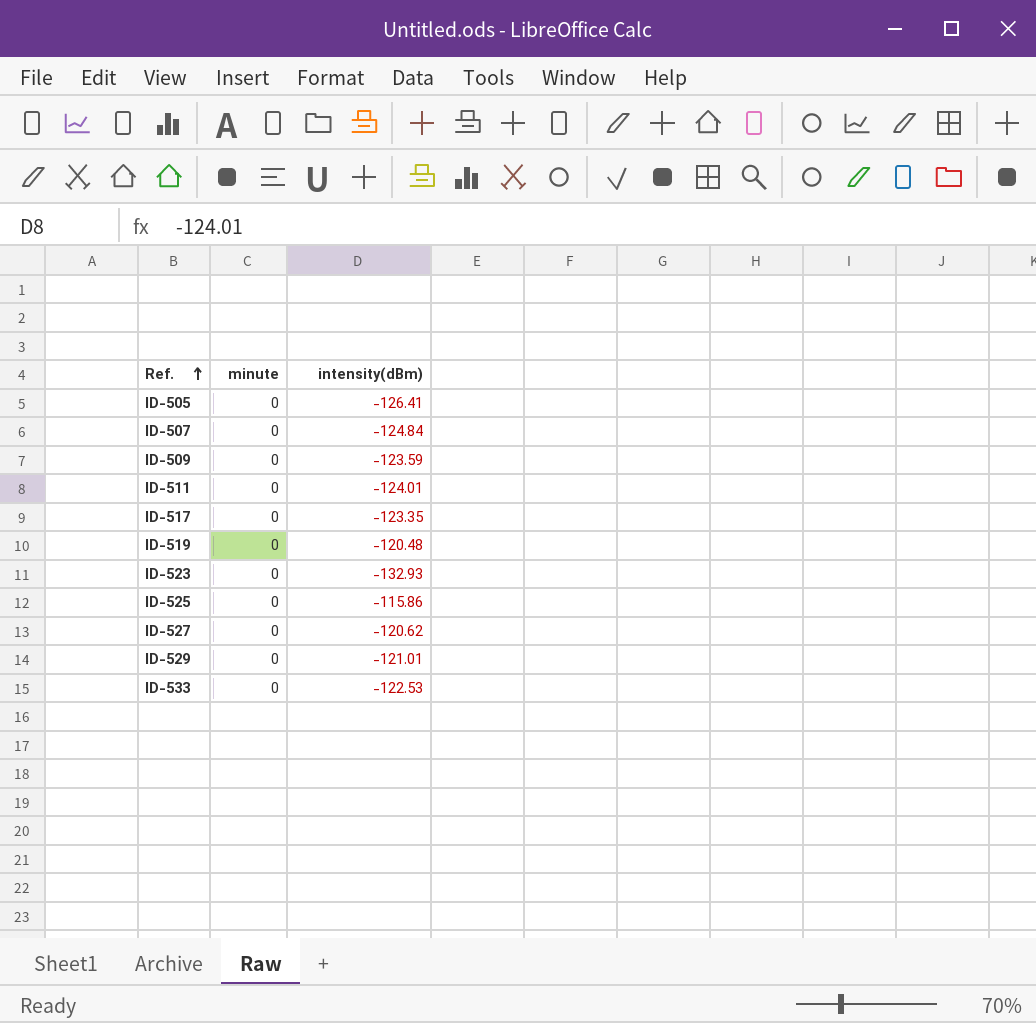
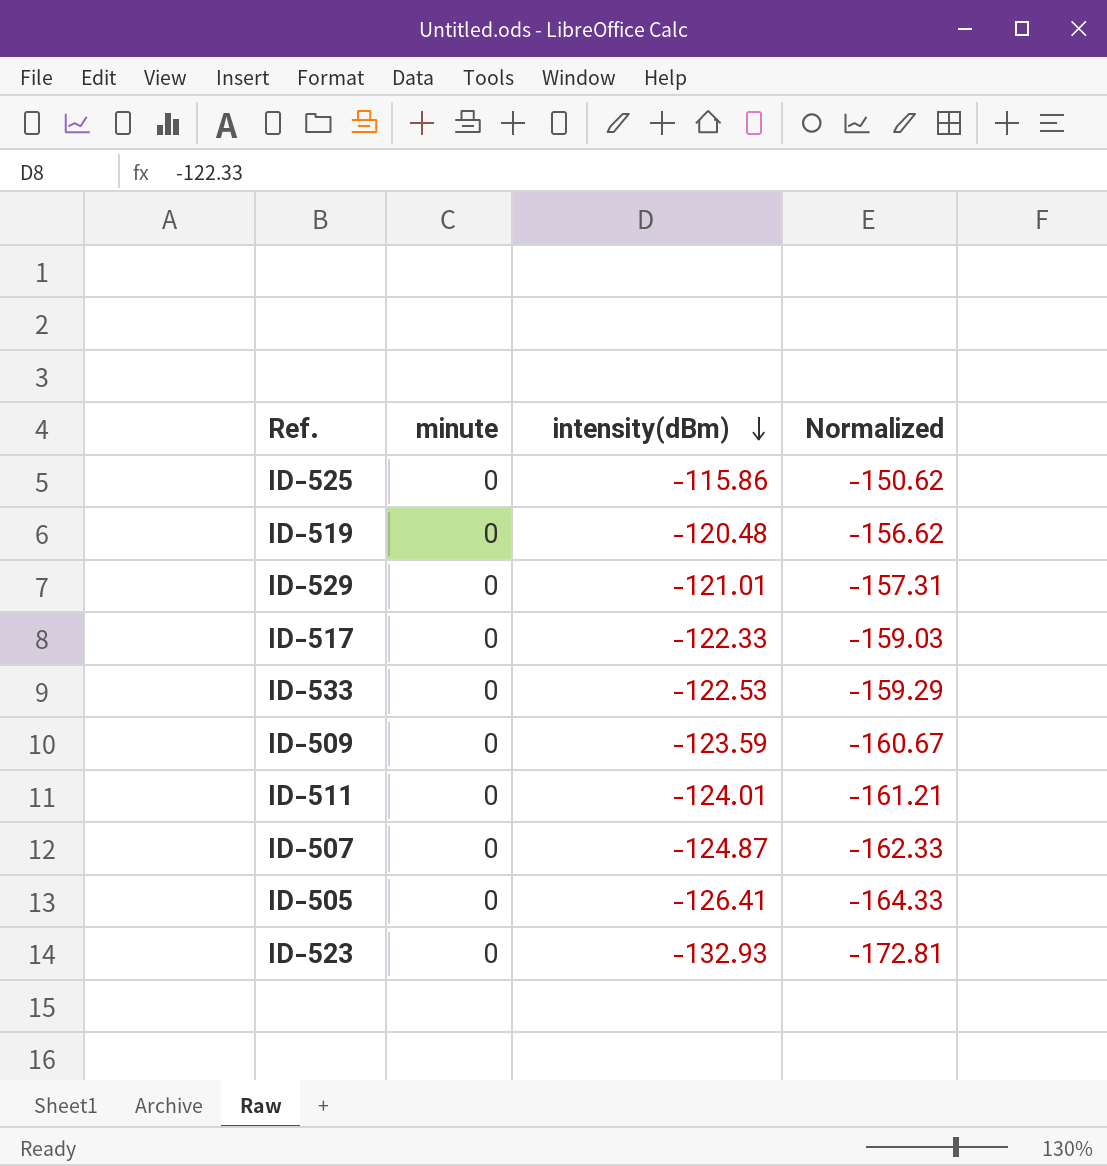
row order: Ref. ascending -> intensity(dBm) descending
column Normalized | formula: none -> [intensity(dBm)] * 1.3
row ID-527: 0 | -120.62 -> none
ID-517 | intensity(dBm): -123.35 -> -122.33
ID-507 | intensity(dBm): -124.84 -> -124.87

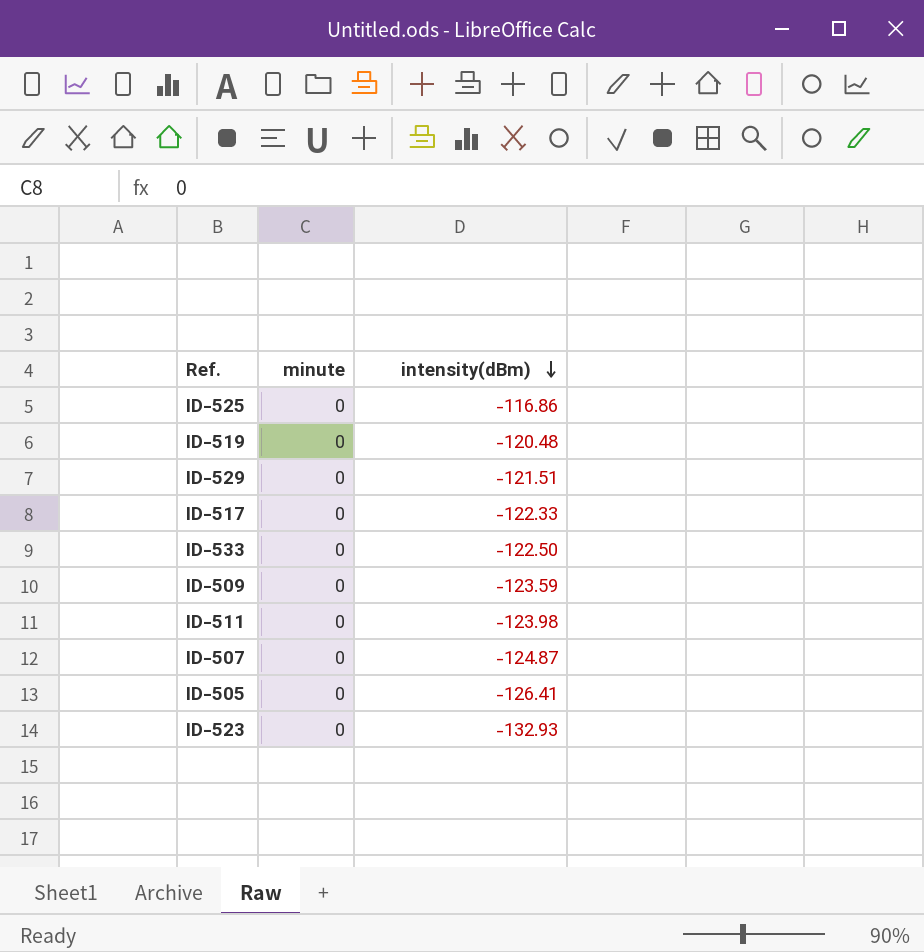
column Normalized | formula: [intensity(dBm)] * 1.3 -> none
ID-525 | intensity(dBm): -115.86 -> -116.86
ID-529 | intensity(dBm): -121.01 -> -121.51
ID-533 | intensity(dBm): -122.53 -> -122.50
ID-511 | intensity(dBm): -124.01 -> -123.98

